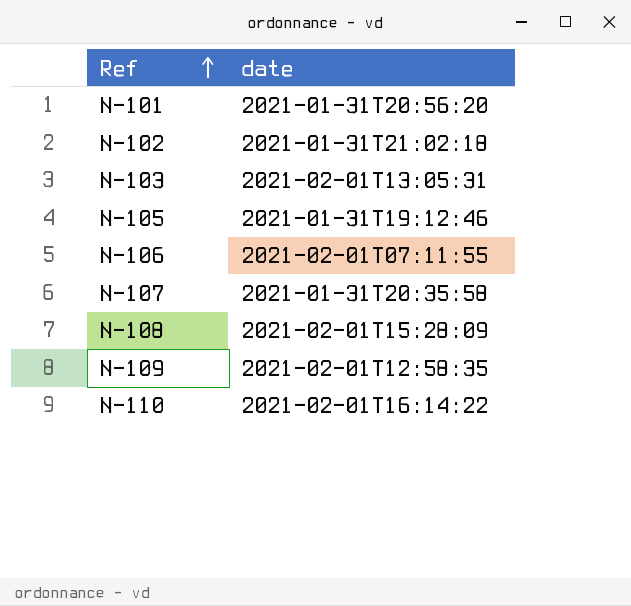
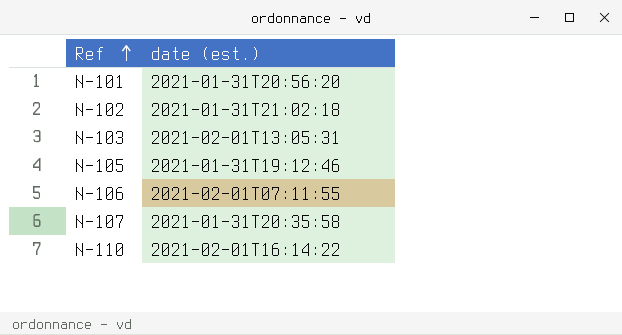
column name: date -> date (est.)
row N-108: 2021-02-01T15:28:09 -> none
row N-109: 2021-02-01T12:58:35 -> none

